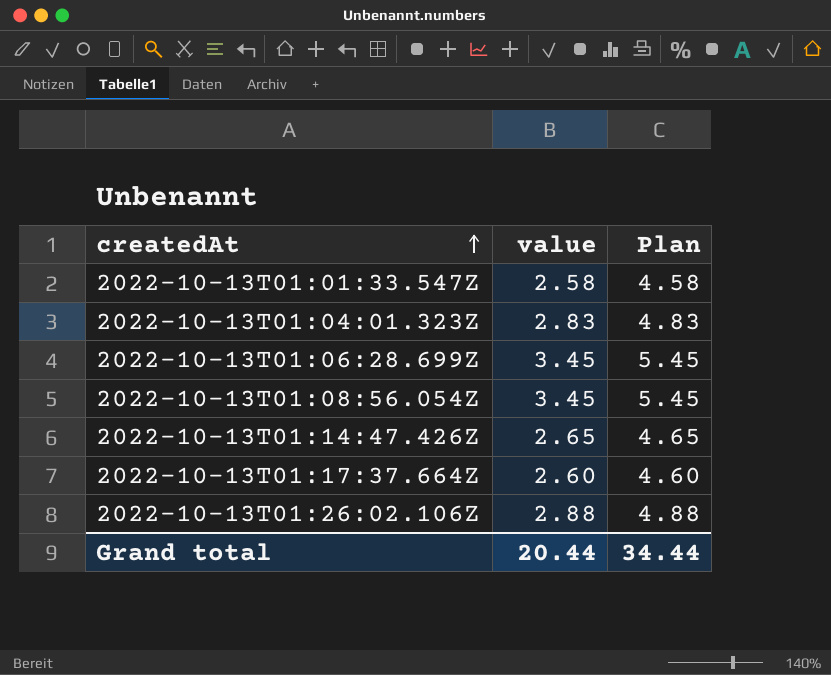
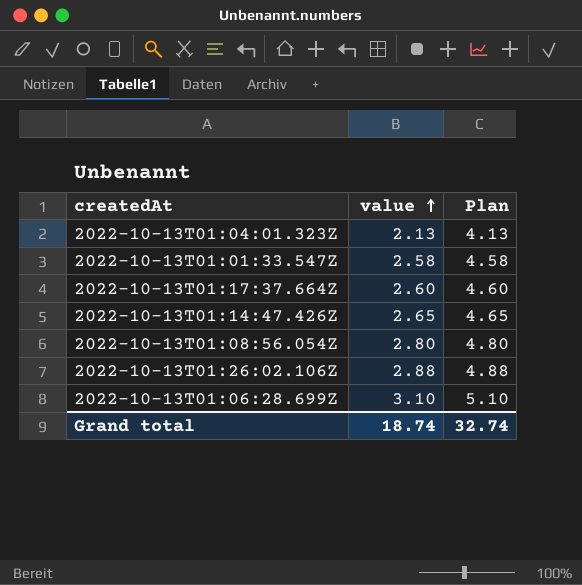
row order: createdAt ascending -> value ascending
2022-10-13T01:04:01.323Z | value: 2.83 -> 2.13
2022-10-13T01:04:01.323Z | Plan: 4.83 -> 4.13
2022-10-13T01:08:56.054Z | value: 3.45 -> 2.80
2022-10-13T01:08:56.054Z | Plan: 5.45 -> 4.80
2022-10-13T01:06:28.699Z | value: 3.45 -> 3.10
2022-10-13T01:06:28.699Z | Plan: 5.45 -> 5.10
Grand total | value: 20.44 -> 18.74
Grand total | Plan: 34.44 -> 32.74

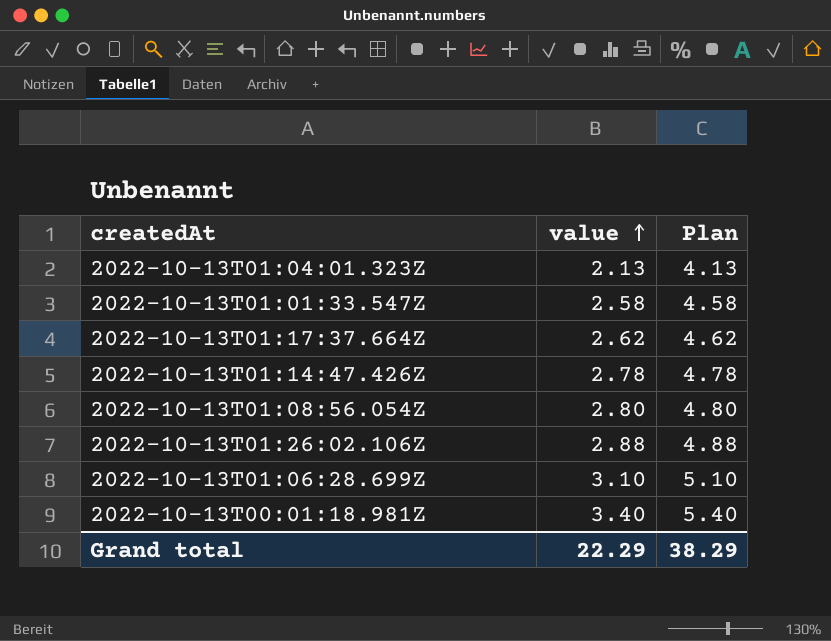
2022-10-13T01:17:37.664Z | value: 2.60 -> 2.62
2022-10-13T01:17:37.664Z | Plan: 4.60 -> 4.62
2022-10-13T01:14:47.426Z | value: 2.65 -> 2.78
2022-10-13T01:14:47.426Z | Plan: 4.65 -> 4.78
row 2022-10-13T00:01:18.981Z: none -> 3.40 | 5.40
Grand total | value: 18.74 -> 22.29
Grand total | Plan: 32.74 -> 38.29

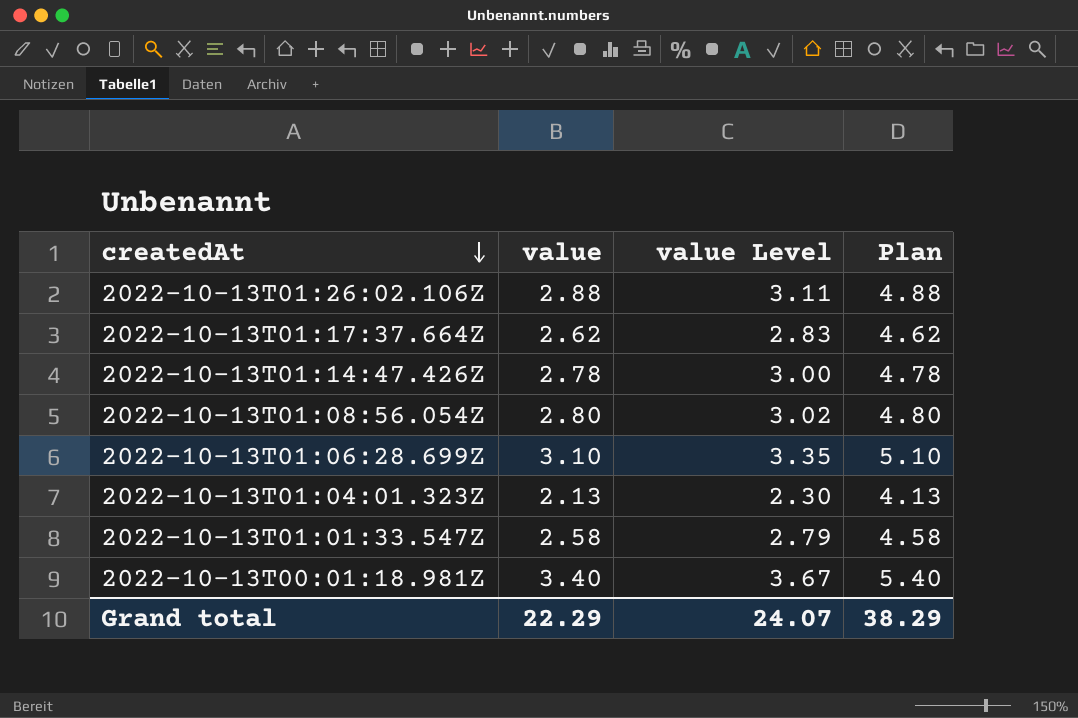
row order: value ascending -> createdAt descending
column value Level | formula: none -> [value] * 1.08

